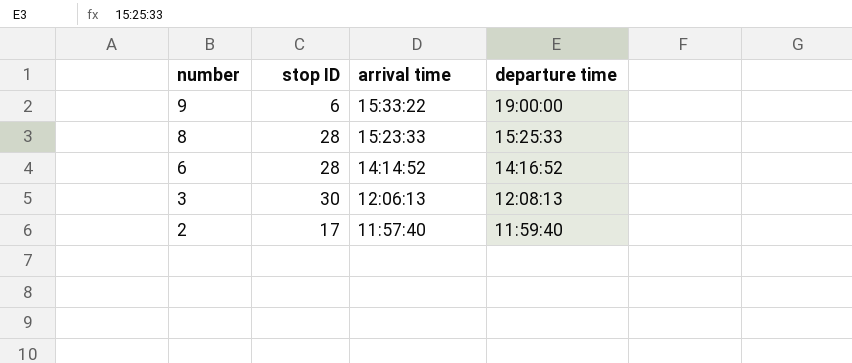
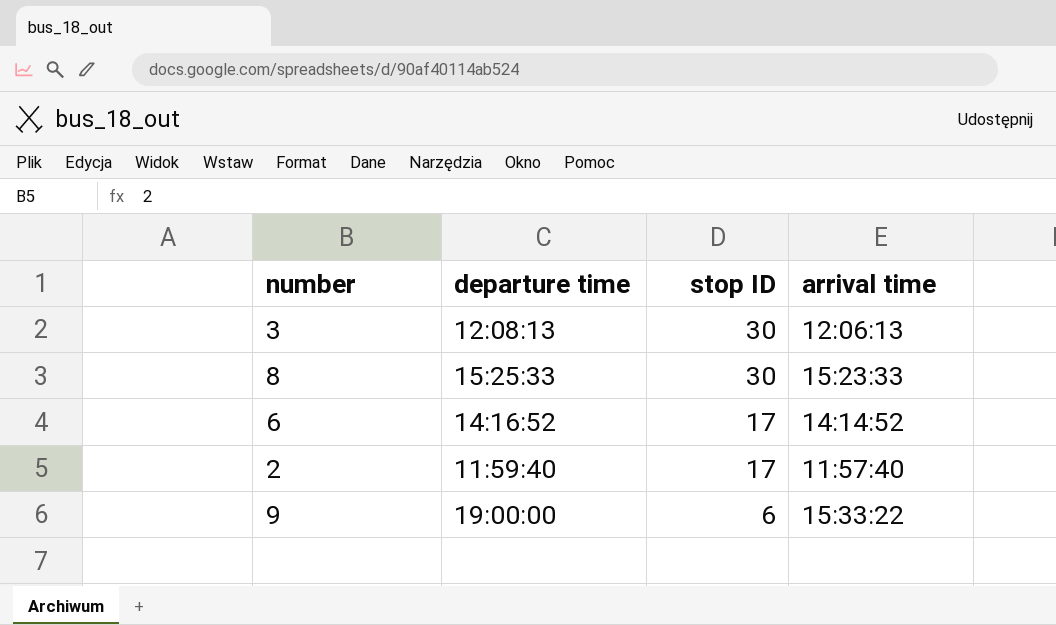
row order: number descending -> stop ID descending
column departure time | position: 4 -> 2
8 | stop ID: 28 -> 30
6 | stop ID: 28 -> 17

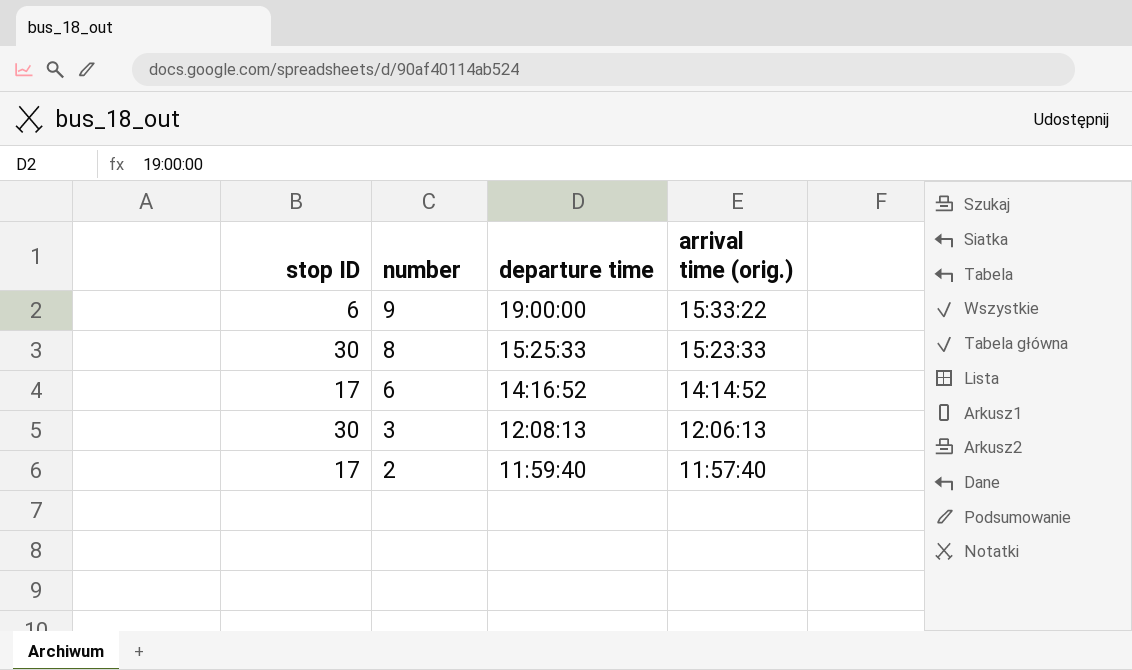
row order: stop ID descending -> number descending
column stop ID | position: 3 -> 1
column name: arrival time -> arrival time (orig.)

